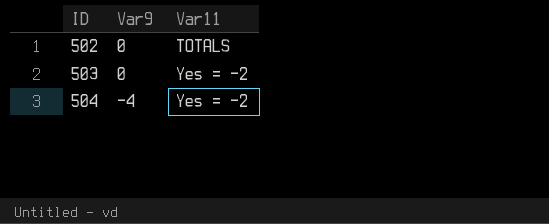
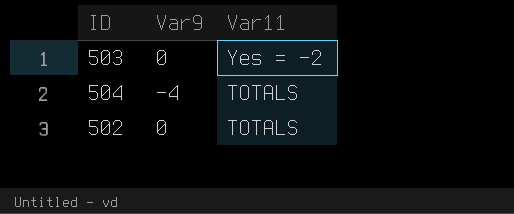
row order: ID ascending -> Var11 descending
504 | Var11: Yes = -2 -> TOTALS

